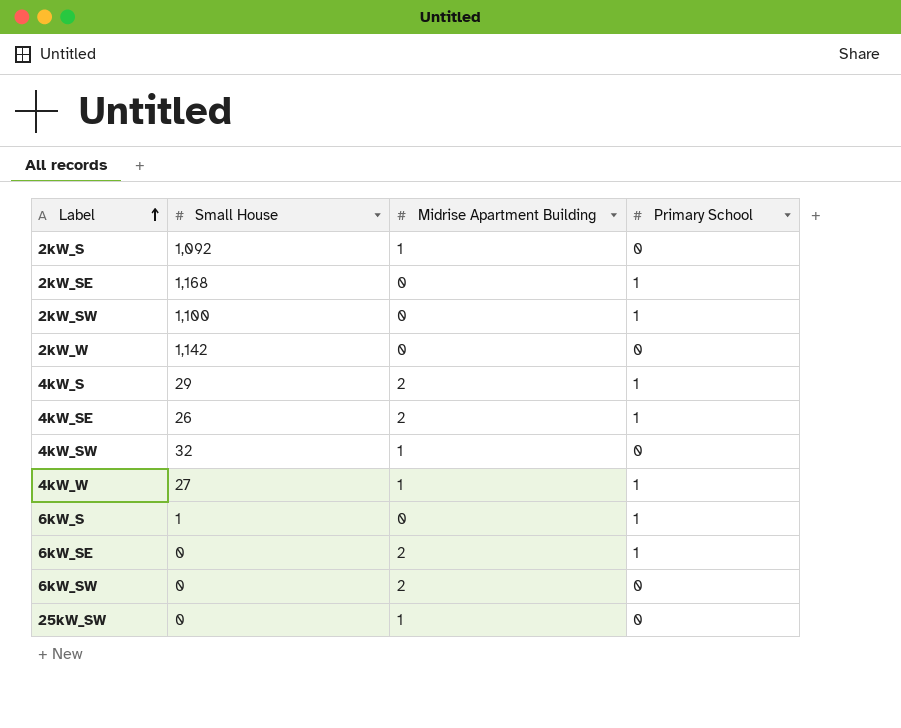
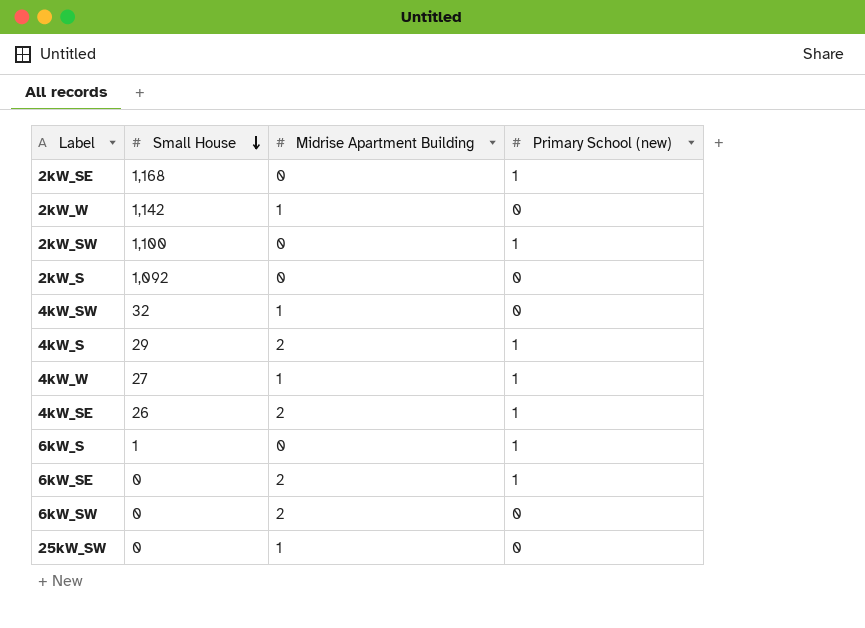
row order: Label ascending -> Small House descending
column name: Primary School -> Primary School (new)
2kW_W | Midrise Apartment Building: 0 -> 1
2kW_S | Midrise Apartment Building: 1 -> 0

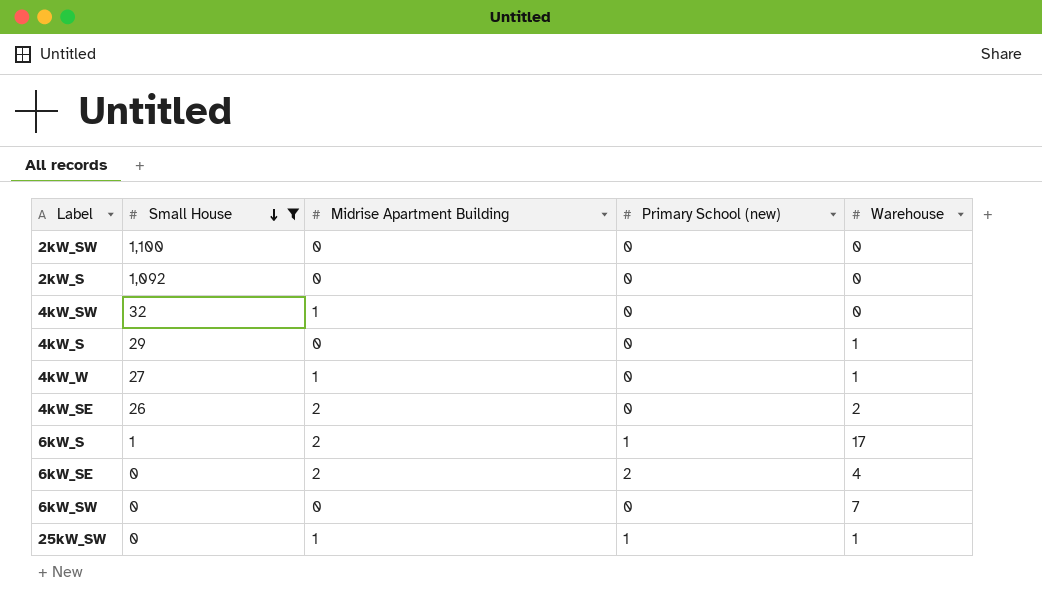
filter: none -> Small House <= 1,100
column Warehouse | position: none -> 5
2kW_SW | Primary School (new): 1 -> 0
4kW_S | Midrise Apartment Building: 2 -> 0
4kW_S | Primary School (new): 1 -> 0
4kW_W | Primary School (new): 1 -> 0
4kW_SE | Primary School (new): 1 -> 0
6kW_S | Midrise Apartment Building: 0 -> 2
6kW_SE | Primary School (new): 1 -> 2
6kW_SW | Midrise Apartment Building: 2 -> 0
25kW_SW | Primary School (new): 0 -> 1

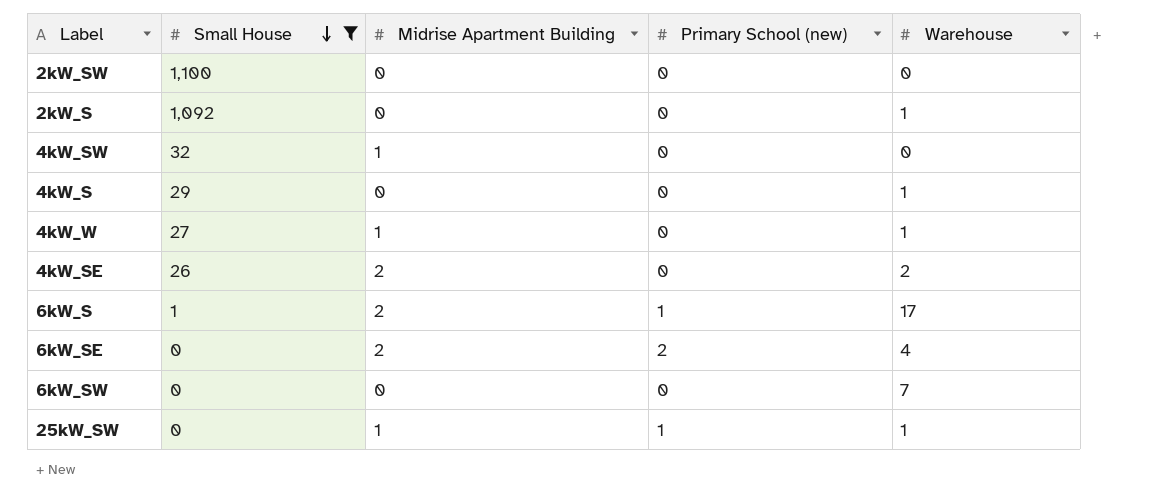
2kW_S | Warehouse: 0 -> 1

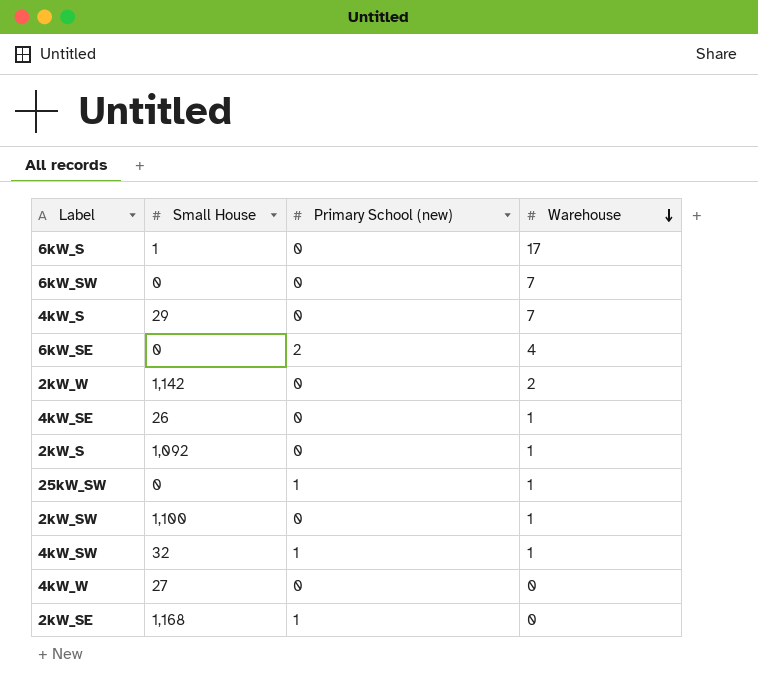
filter: Small House <= 1,100 -> none
row order: Small House descending -> Warehouse descending
column Midrise Apartment Building | position: 3 -> none
6kW_S | Primary School (new): 1 -> 0
4kW_S | Warehouse: 1 -> 7
4kW_SE | Warehouse: 2 -> 1
2kW_SW | Warehouse: 0 -> 1
4kW_SW | Primary School (new): 0 -> 1
4kW_SW | Warehouse: 0 -> 1
4kW_W | Warehouse: 1 -> 0

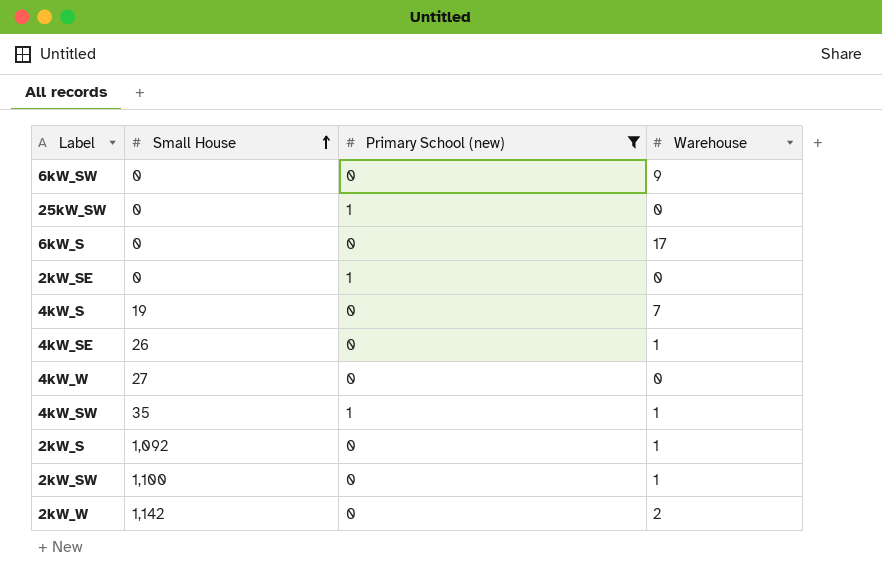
filter: none -> Primary School (new) != 2
row order: Warehouse descending -> Small House ascending
6kW_SW | Warehouse: 7 -> 9
25kW_SW | Warehouse: 1 -> 0
6kW_S | Small House: 1 -> 0
2kW_SE | Small House: 1,168 -> 0
4kW_S | Small House: 29 -> 19
4kW_SW | Small House: 32 -> 35

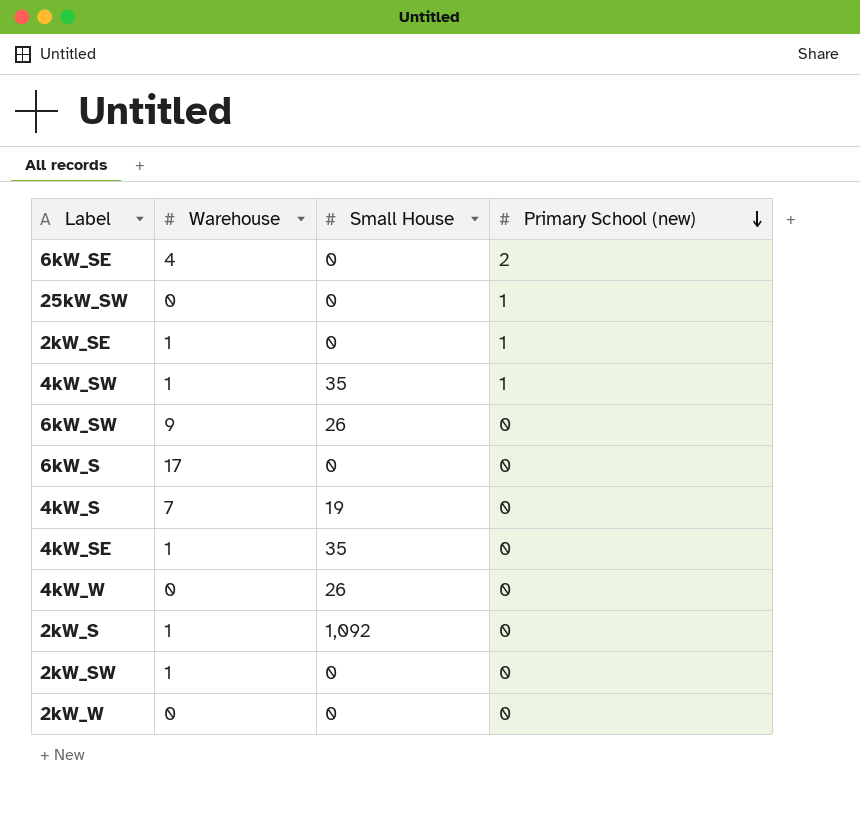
filter: Primary School (new) != 2 -> none
row order: Small House ascending -> Primary School (new) descending
column Warehouse | position: 4 -> 2
2kW_SE | Warehouse: 0 -> 1
6kW_SW | Small House: 0 -> 26
4kW_SE | Small House: 26 -> 35
4kW_W | Small House: 27 -> 26
2kW_SW | Small House: 1,100 -> 0
2kW_W | Warehouse: 2 -> 0
2kW_W | Small House: 1,142 -> 0

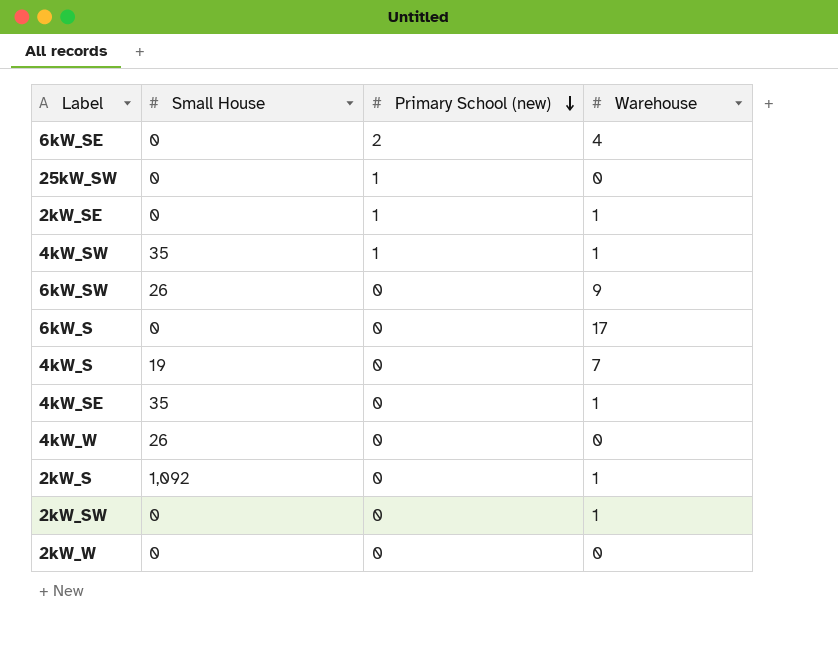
column Warehouse | position: 2 -> 4

